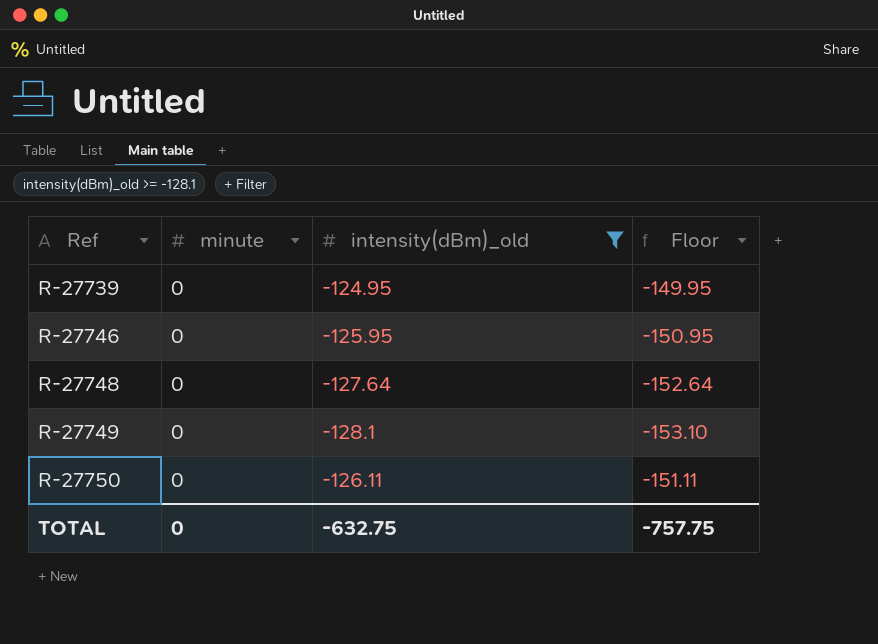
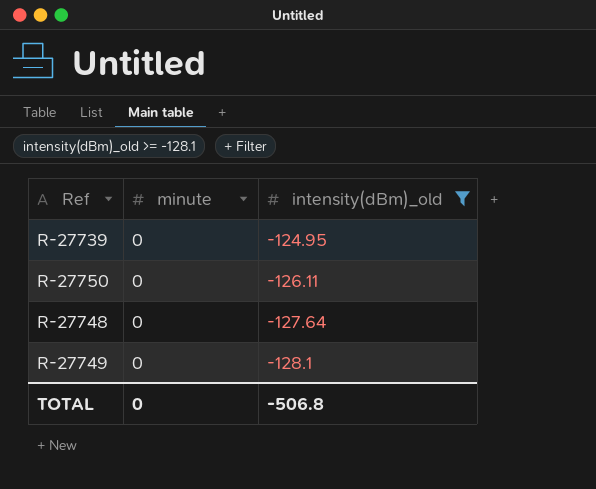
row order: Ref ascending -> intensity(dBm)_old descending
column Floor | formula: [intensity(dBm)_old] - 25 -> none
row R-27746: 0 | -125.95 | -150.95 -> none
TOTAL | intensity(dBm)_old: -632.75 -> -506.8

